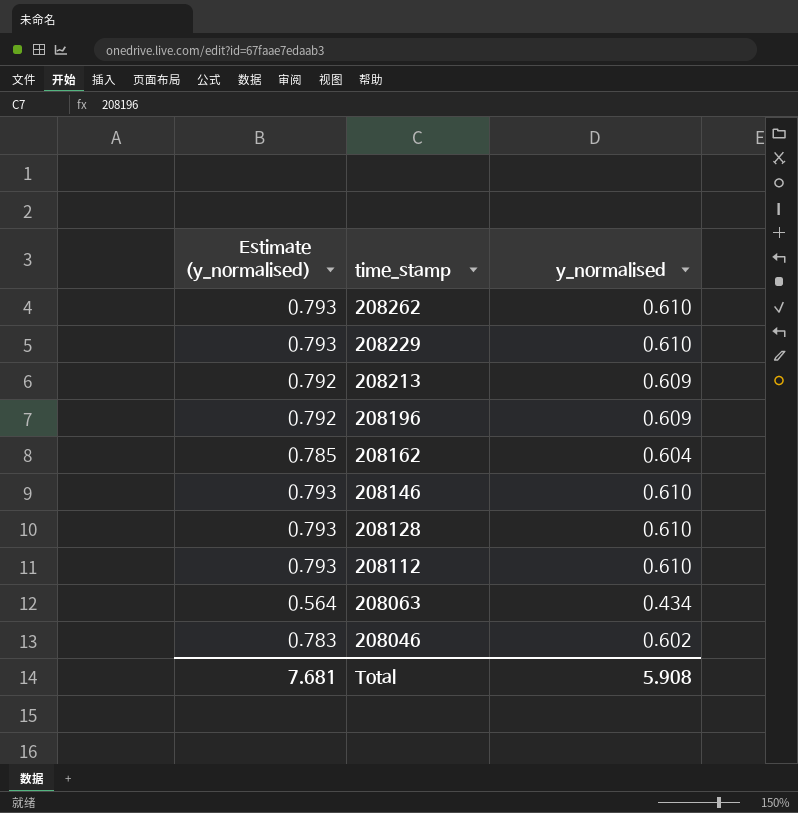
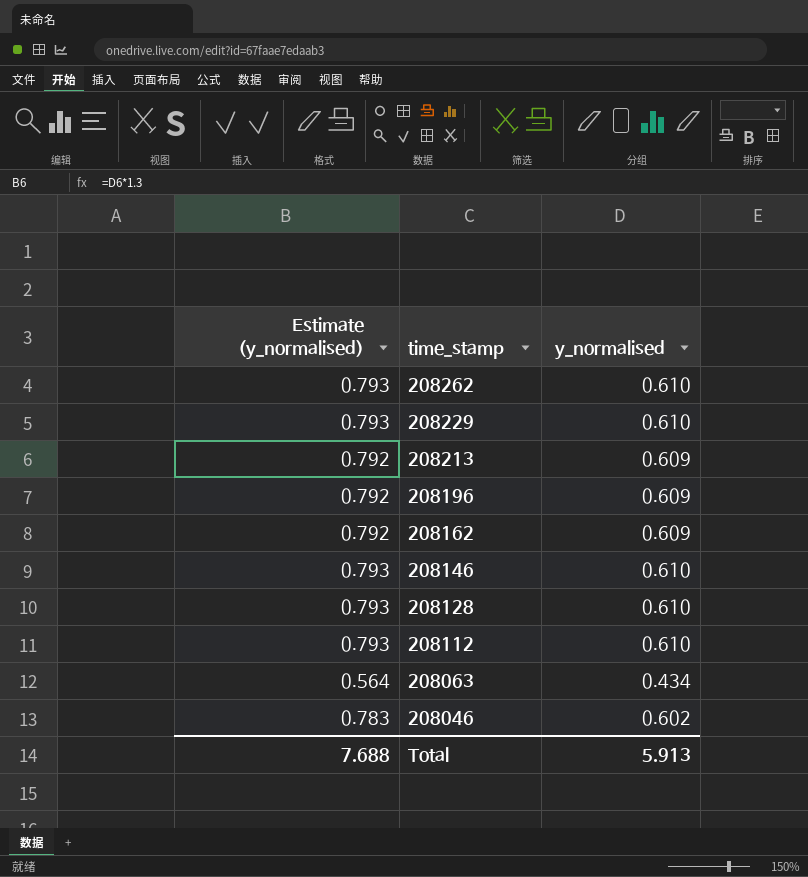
208162 | Estimate (y_normalised): 0.785 -> 0.792
208162 | y_normalised: 0.604 -> 0.609
Total | Estimate (y_normalised): 7.681 -> 7.688
Total | y_normalised: 5.908 -> 5.913

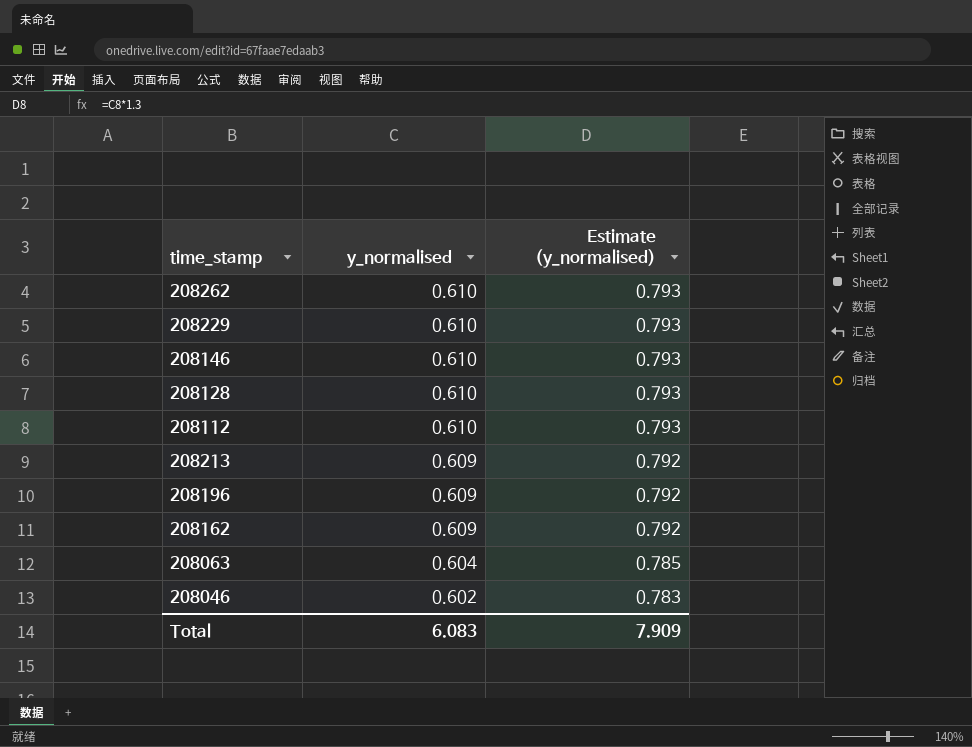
row order: time_stamp descending -> y_normalised descending
column Estimate (y_normalised) | position: 1 -> 3
208063 | y_normalised: 0.434 -> 0.604
208063 | Estimate (y_normalised): 0.564 -> 0.785
Total | y_normalised: 5.913 -> 6.083
Total | Estimate (y_normalised): 7.688 -> 7.909

